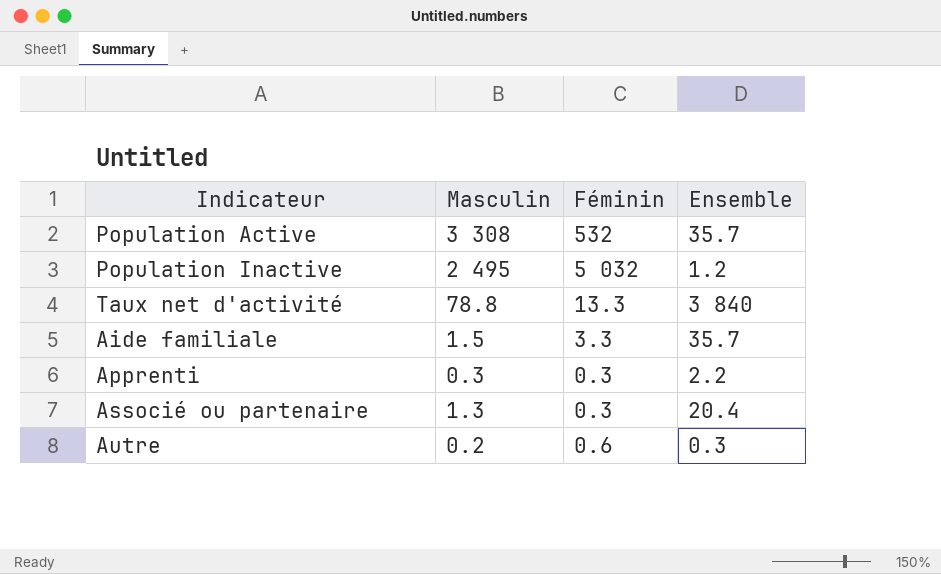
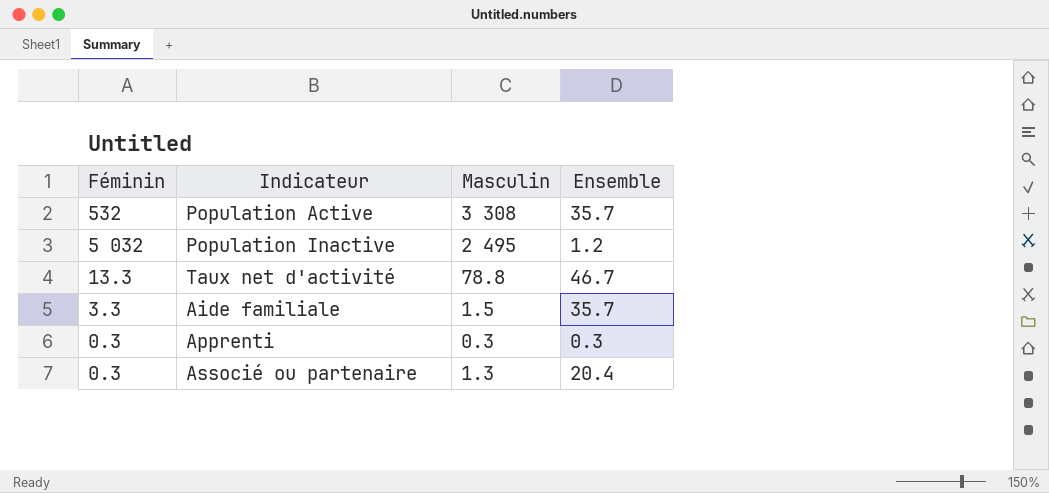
column Féminin | position: 3 -> 1
row Autre: 0.2 | 0.6 | 0.3 -> none
Taux net d'activité | Ensemble: 3 840 -> 46.7
Apprenti | Ensemble: 2.2 -> 0.3

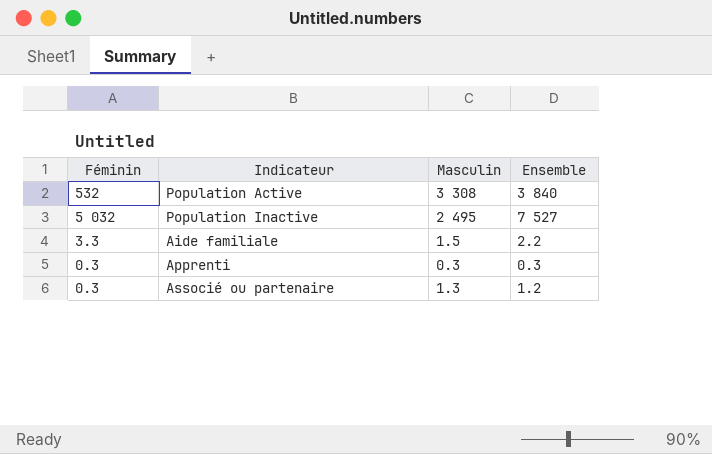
row Taux net d'activité: 13.3 | 78.8 | 46.7 -> none
Population Active | Ensemble: 35.7 -> 3 840
Population Inactive | Ensemble: 1.2 -> 7 527
Aide familiale | Ensemble: 35.7 -> 2.2
Associé ou partenaire | Ensemble: 20.4 -> 1.2

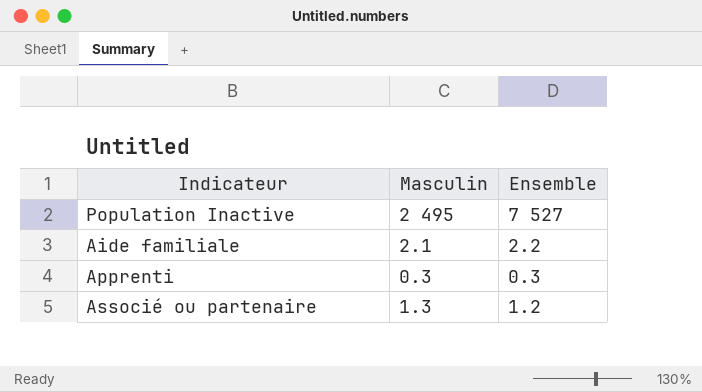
column Féminin | position: 1 -> none
row Population Active: 532 | 3 308 | 3 840 -> none
Aide familiale | Masculin: 1.5 -> 2.1

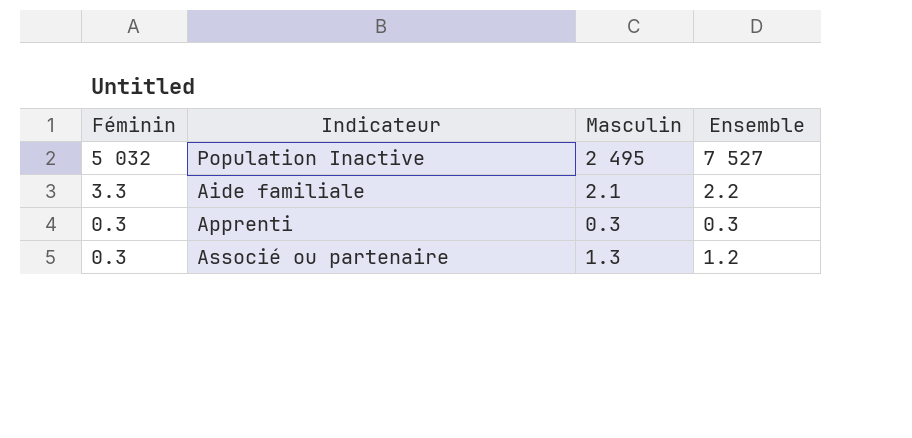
column Féminin | position: none -> 1

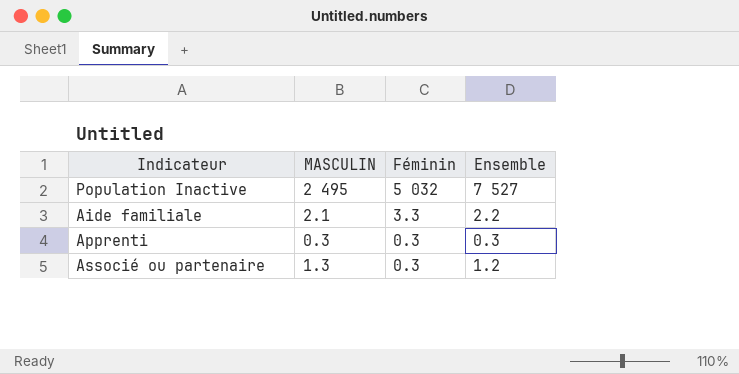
column name: Masculin -> MASCULIN
column Féminin | position: 1 -> 3

